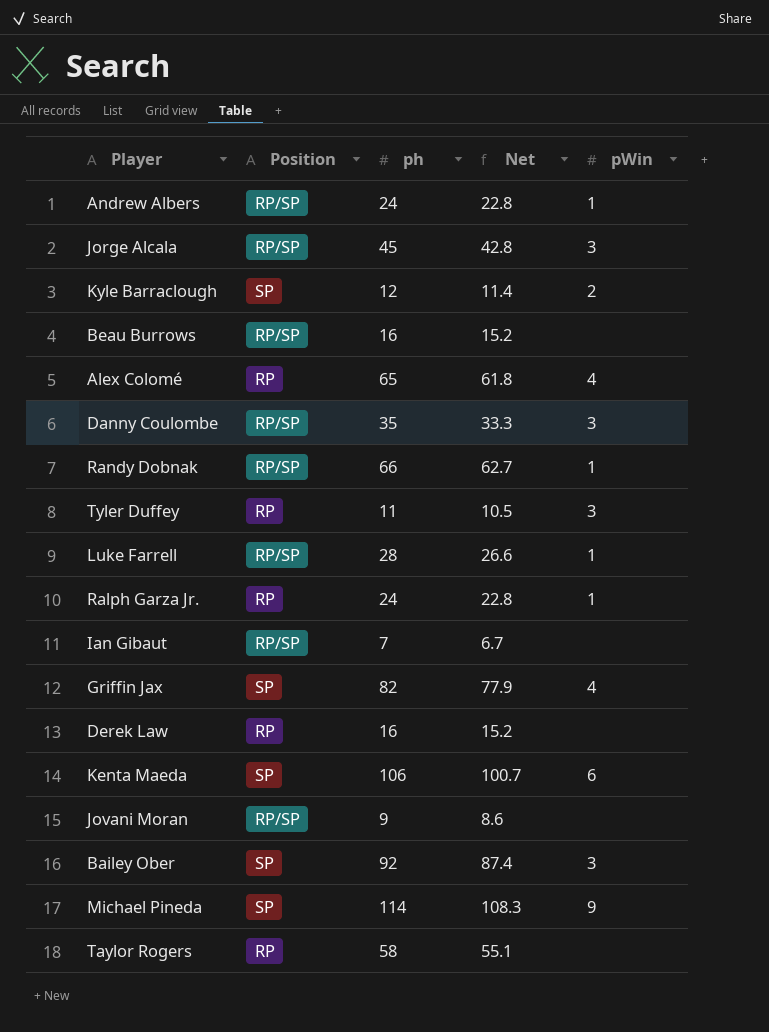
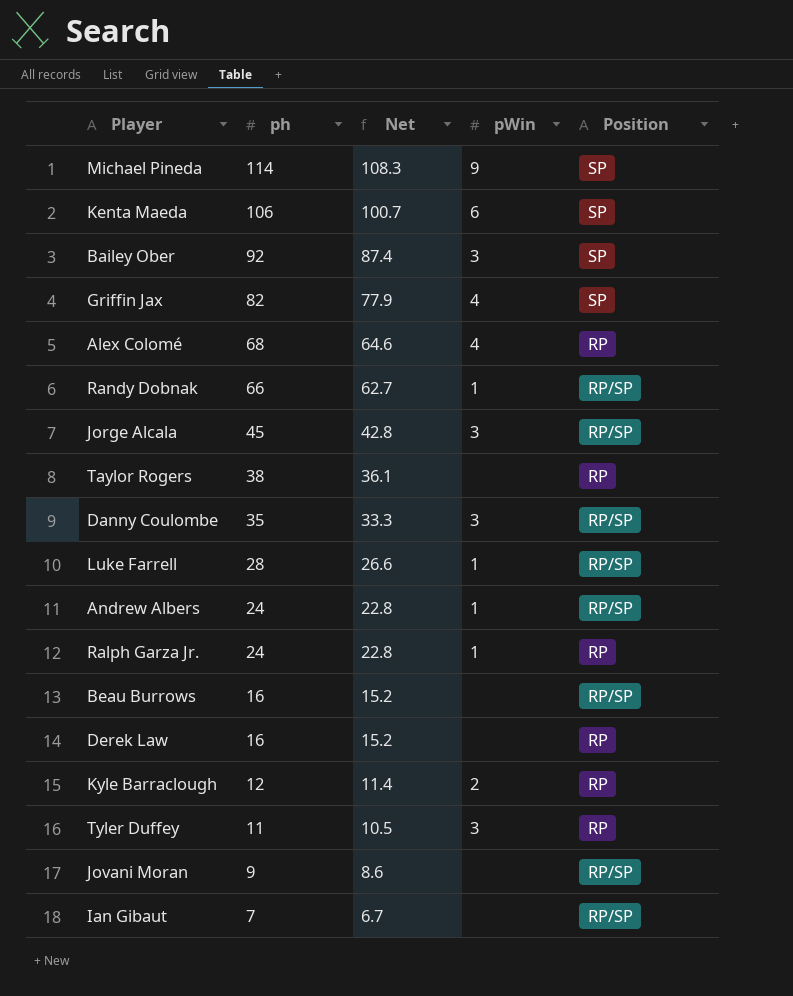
row order: none -> ph descending
column Position | position: 2 -> 5
Alex Colomé | ph: 65 -> 68
Alex Colomé | Net: 61.8 -> 64.6
Taylor Rogers | ph: 58 -> 38
Taylor Rogers | Net: 55.1 -> 36.1
Kyle Barraclough | Position: SP -> RP

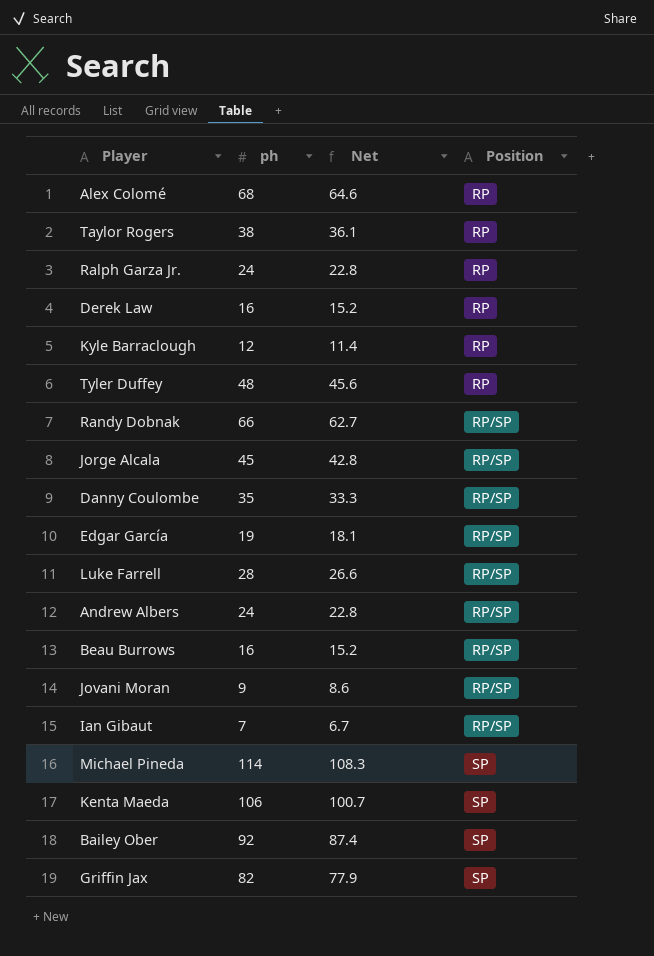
row order: ph descending -> Position ascending
column pWin | position: 4 -> none
Tyler Duffey | ph: 11 -> 48
Tyler Duffey | Net: 10.5 -> 45.6
row Edgar García: none -> 19 | 18.1 | RP/SP

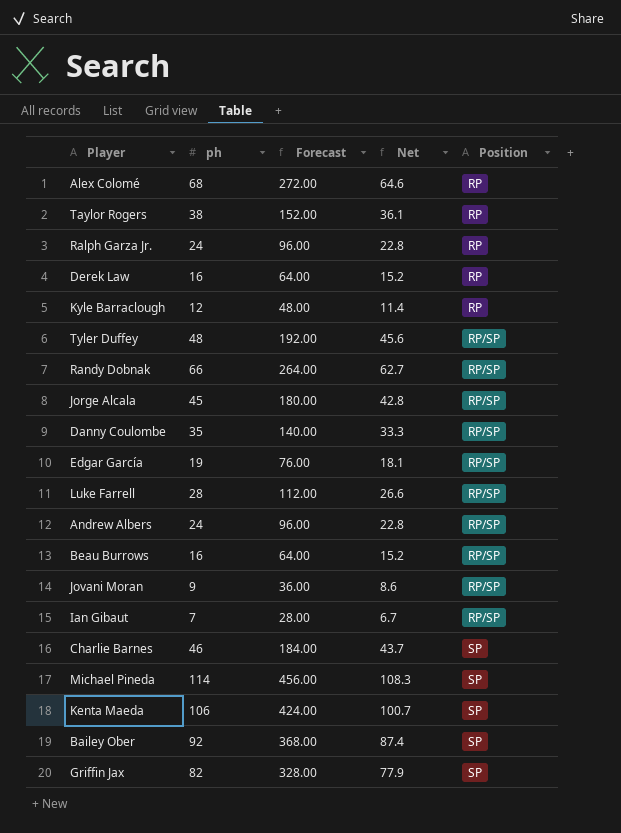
column Forecast | formula: none -> [ph] * 4
Tyler Duffey | Position: RP -> RP/SP
row Charlie Barnes: none -> 46 | 184.00 | 43.7 | SP

